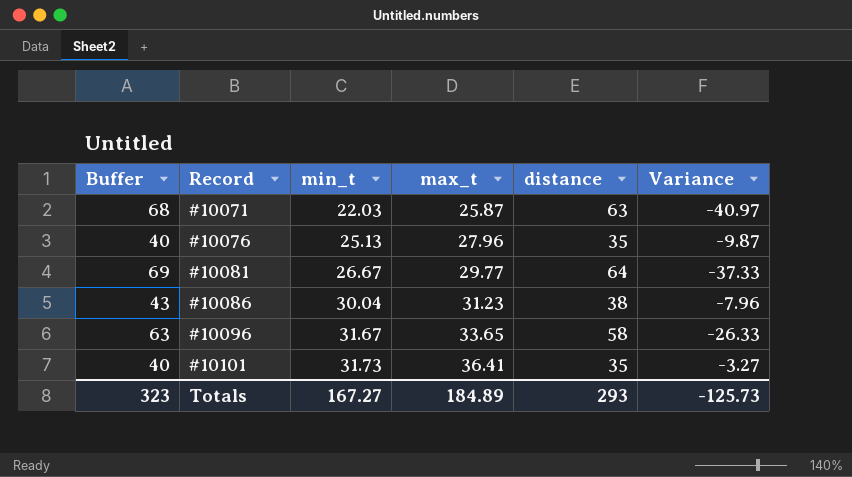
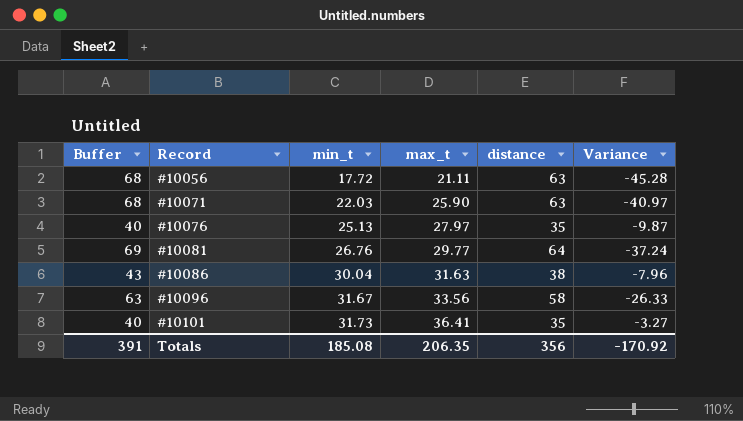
row #10056: none -> 68 | 17.72 | 21.11 | 63 | -45.28
#10071 | max_t: 25.87 -> 25.90
#10076 | max_t: 27.96 -> 27.97
#10081 | min_t: 26.67 -> 26.76
#10081 | Variance: -37.33 -> -37.24
#10086 | max_t: 31.23 -> 31.63
#10096 | max_t: 33.65 -> 33.56
Totals | Buffer: 323 -> 391
Totals | min_t: 167.27 -> 185.08
Totals | max_t: 184.89 -> 206.35
Totals | distance: 293 -> 356
Totals | Variance: -125.73 -> -170.92

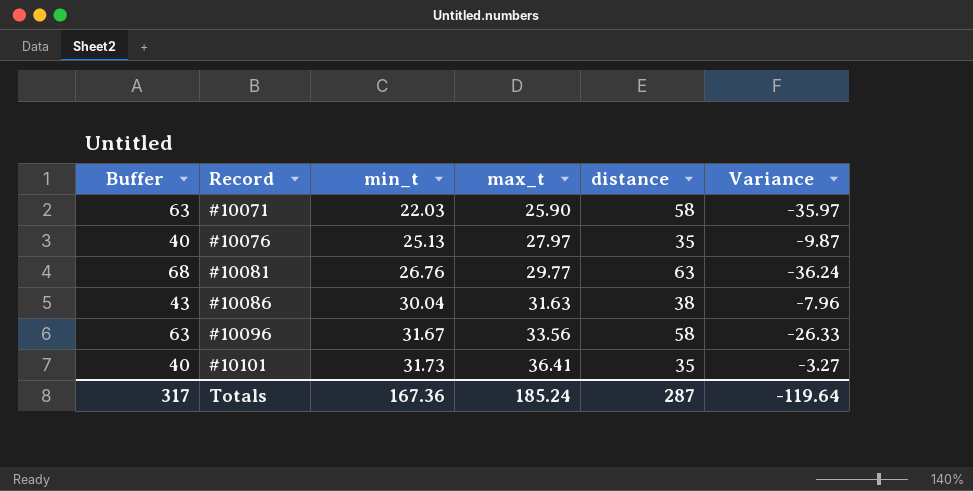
row #10056: 68 | 17.72 | 21.11 | 63 | -45.28 -> none
#10071 | Buffer: 68 -> 63
#10071 | distance: 63 -> 58
#10071 | Variance: -40.97 -> -35.97
#10081 | Buffer: 69 -> 68
#10081 | distance: 64 -> 63
#10081 | Variance: -37.24 -> -36.24
Totals | Buffer: 391 -> 317
Totals | min_t: 185.08 -> 167.36
Totals | max_t: 206.35 -> 185.24
Totals | distance: 356 -> 287
Totals | Variance: -170.92 -> -119.64

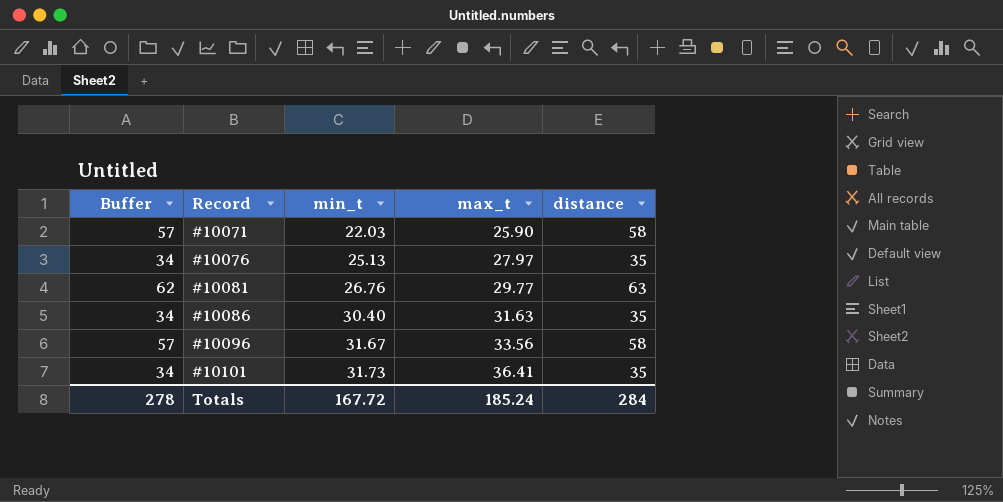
column Variance | formula: [min_t] - [distance] -> none
column Buffer | formula: [distance] + 5 -> [distance] - 1
#10086 | min_t: 30.04 -> 30.40
#10086 | distance: 38 -> 35
Totals | Buffer: 317 -> 278
Totals | min_t: 167.36 -> 167.72
Totals | distance: 287 -> 284

